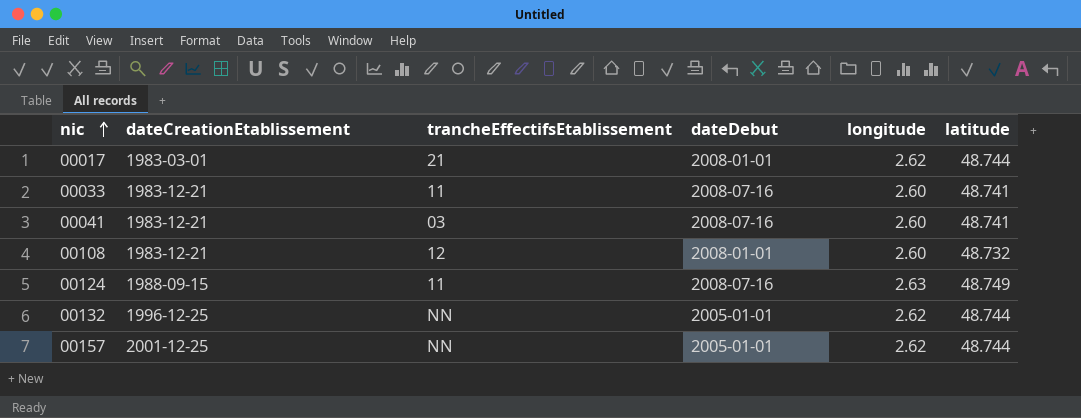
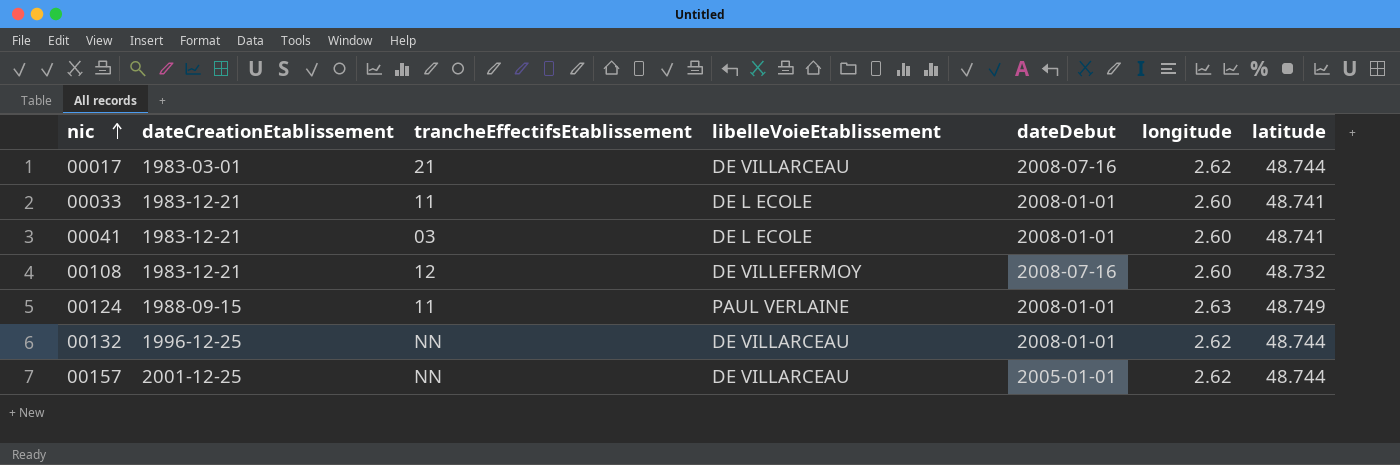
column libelleVoieEtablissement | position: none -> 4
00017 | dateDebut: 2008-01-01 -> 2008-07-16
00033 | dateDebut: 2008-07-16 -> 2008-01-01
00041 | dateDebut: 2008-07-16 -> 2008-01-01
00108 | dateDebut: 2008-01-01 -> 2008-07-16
00124 | dateDebut: 2008-07-16 -> 2008-01-01
00132 | dateDebut: 2005-01-01 -> 2008-01-01

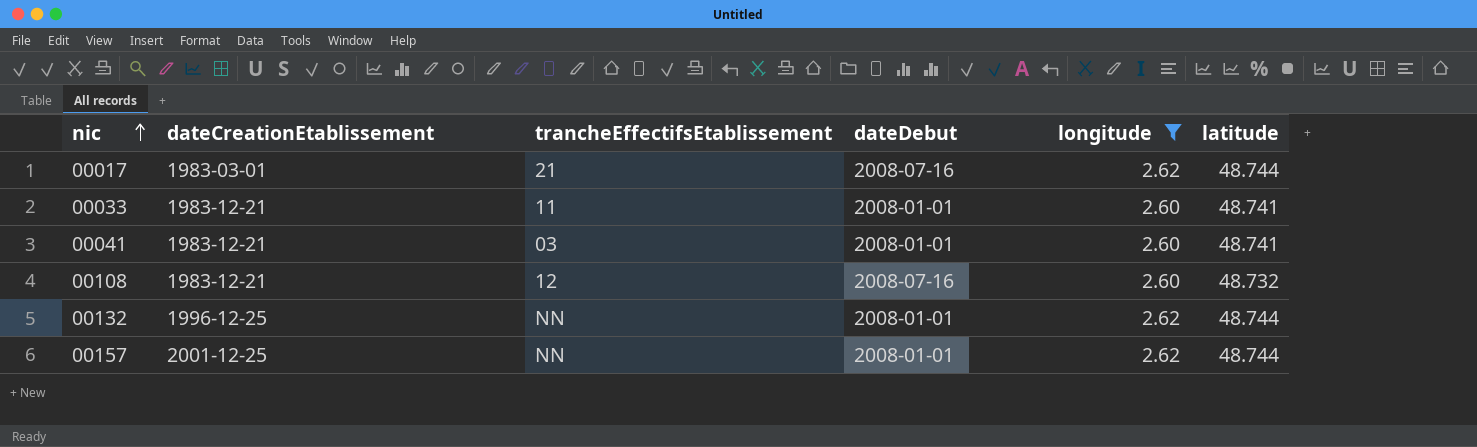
filter: none -> longitude != 2.63
column libelleVoieEtablissement | position: 4 -> none
00157 | dateDebut: 2005-01-01 -> 2008-01-01

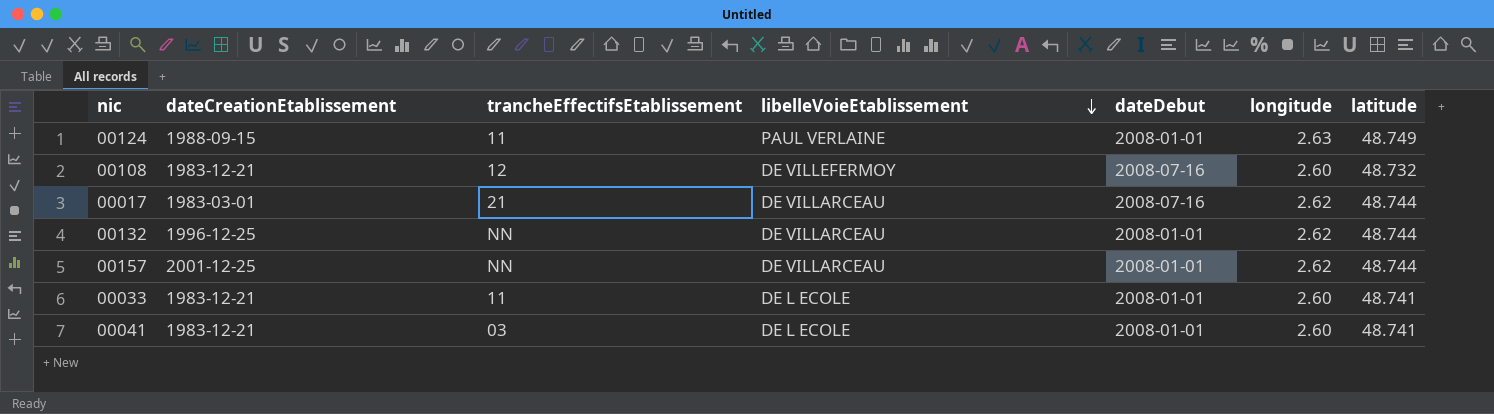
filter: longitude != 2.63 -> none
row order: nic ascending -> libelleVoieEtablissement descending
column libelleVoieEtablissement | position: none -> 4

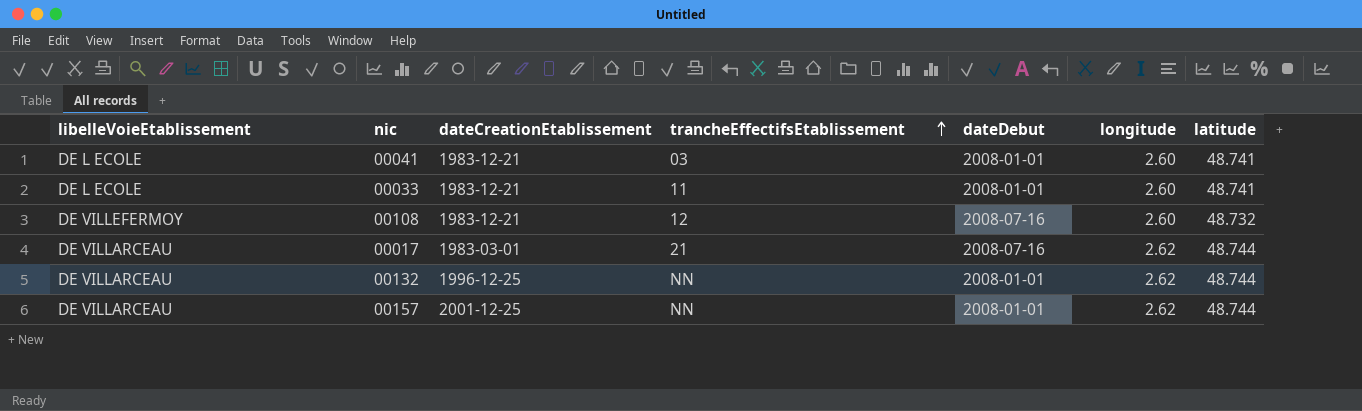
row order: libelleVoieEtablissement descending -> trancheEffectifsEtablissement ascending
column libelleVoieEtablissement | position: 4 -> 1
row 00124: 1988-09-15 | 11 | PAUL VERLAINE | 2008-01-01 | 2.63 | 48.749 -> none

